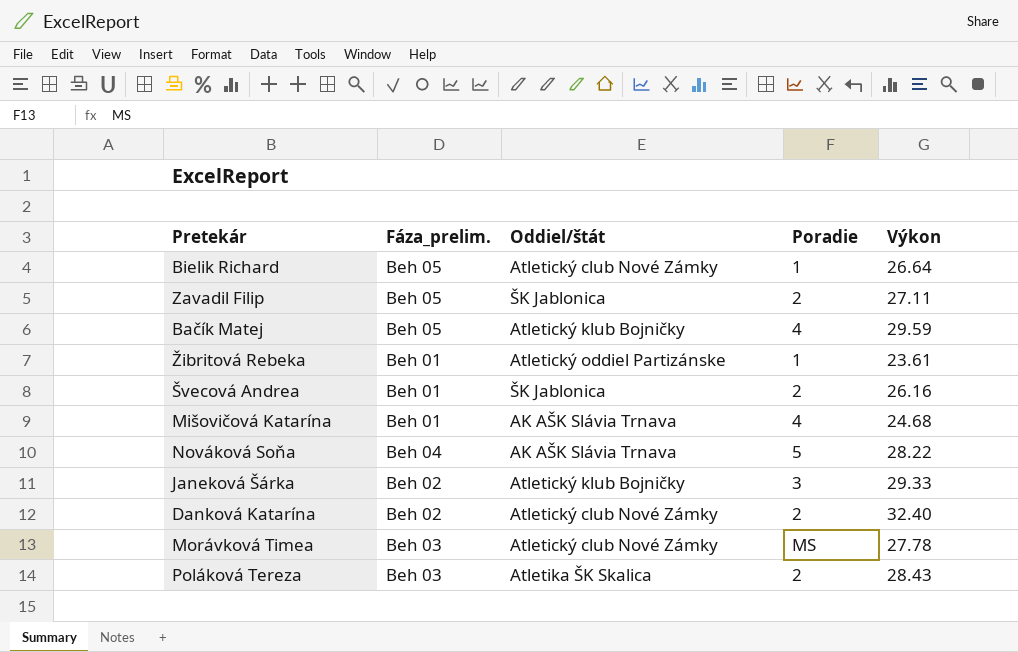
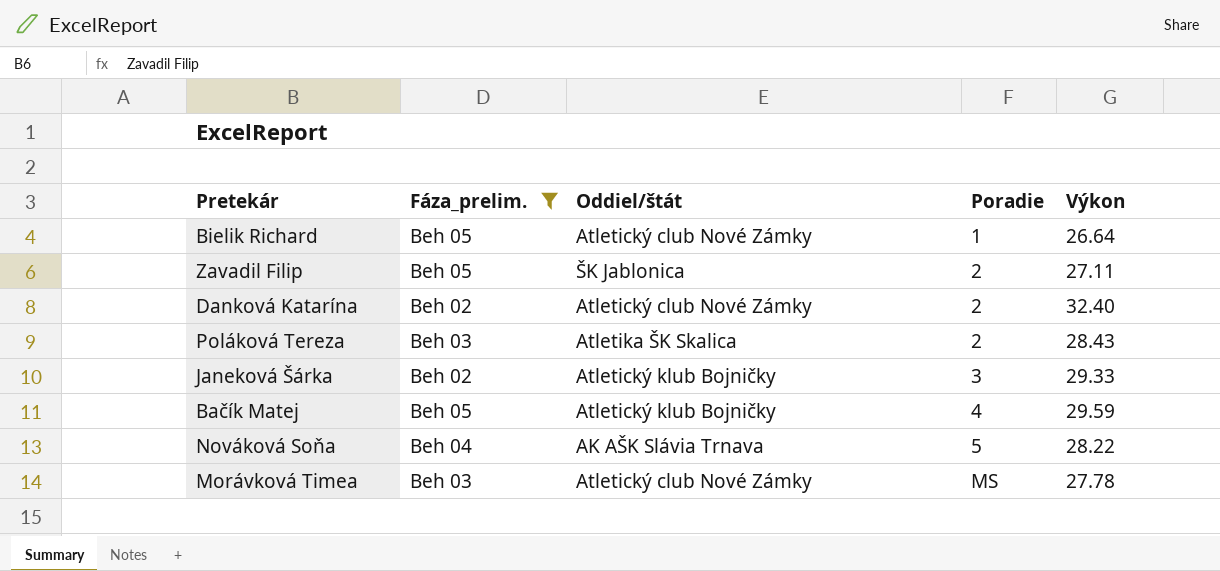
filter: none -> Fáza_prelim. != Beh 01
row order: none -> Poradie ascending

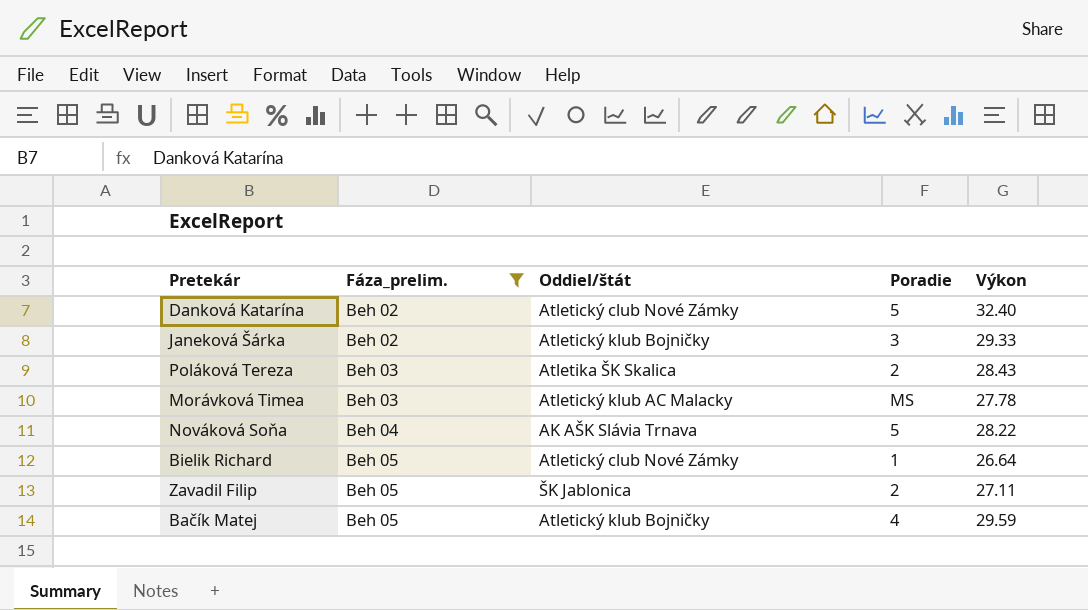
row order: Poradie ascending -> Fáza_prelim. ascending
Danková Katarína | Poradie: 2 -> 5
Morávková Timea | Oddiel/štát: Atletický club Nové Zámky -> Atletický klub AC Malacky

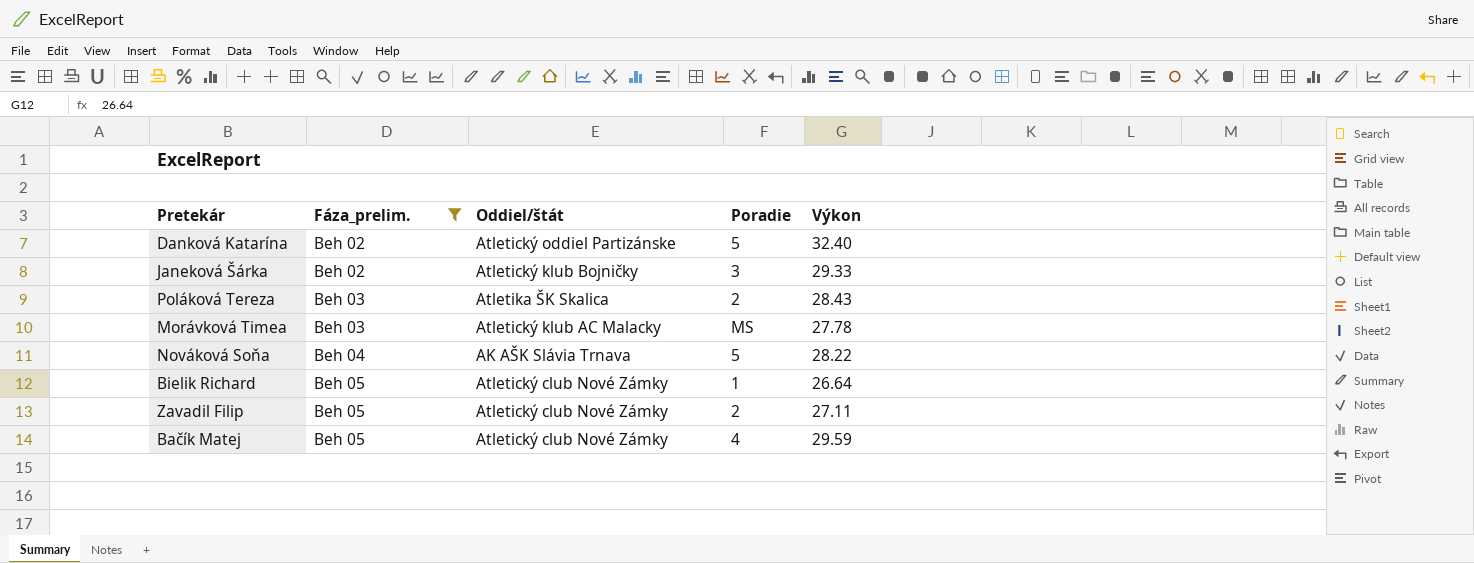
Danková Katarína | Oddiel/štát: Atletický club Nové Zámky -> Atletický oddiel Partizánske
Zavadil Filip | Oddiel/štát: ŠK Jablonica -> Atletický club Nové Zámky
Bačík Matej | Oddiel/štát: Atletický klub Bojničky -> Atletický club Nové Zámky

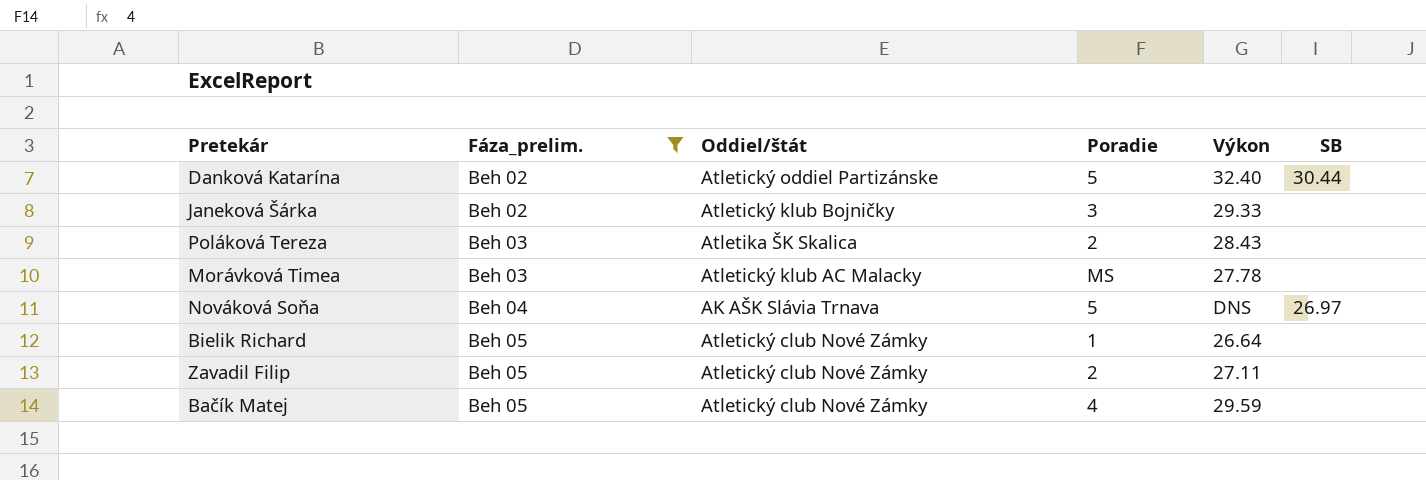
column SB | position: none -> 6
Nováková Soňa | Výkon: 28.22 -> DNS

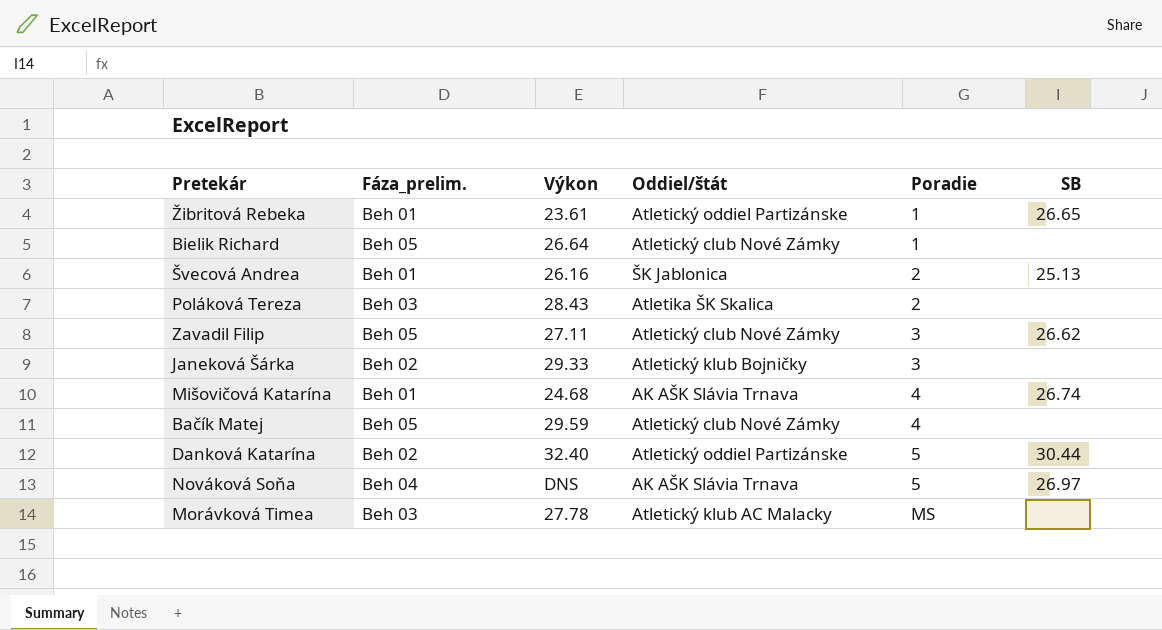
filter: Fáza_prelim. != Beh 01 -> none
row order: Fáza_prelim. ascending -> Poradie ascending
column Výkon | position: 5 -> 3
Zavadil Filip | Poradie: 2 -> 3
Zavadil Filip | SB: none -> 26.62

